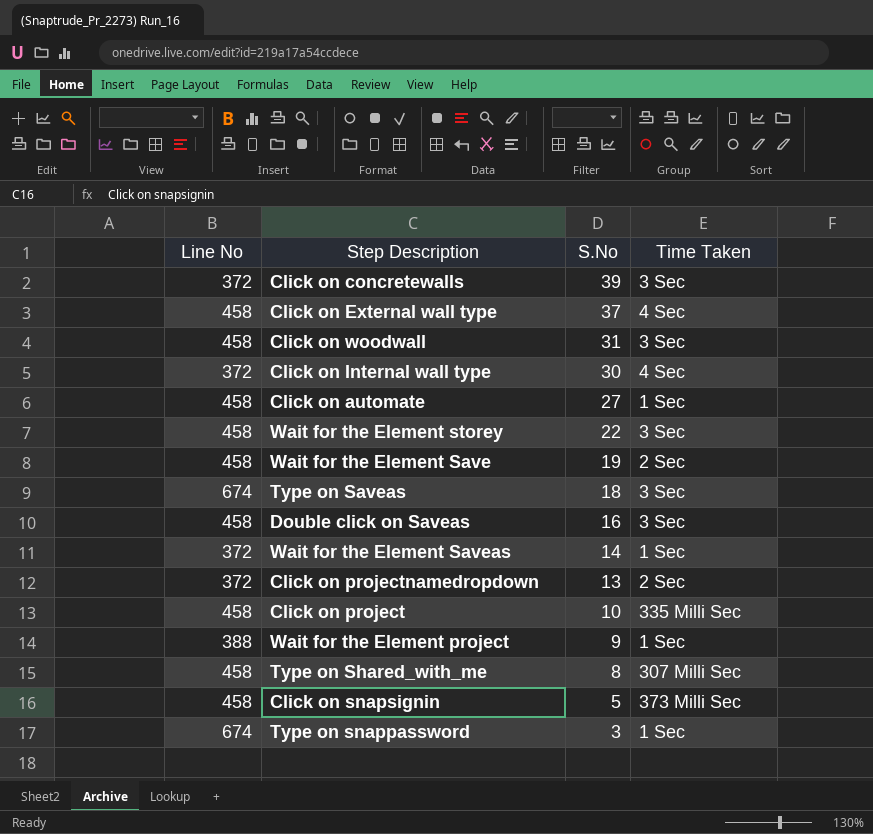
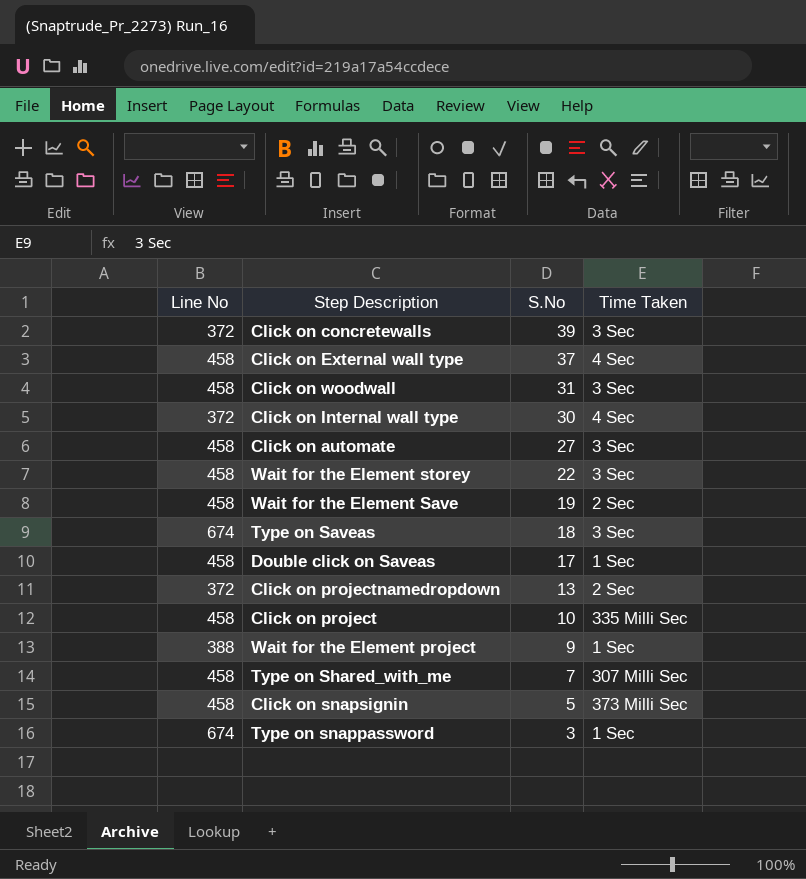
row Wait for the Element Saveas: 372 | 14 | 1 Sec -> none
Click on automate | Time Taken: 1 Sec -> 3 Sec
Double click on Saveas | S.No: 16 -> 17
Double click on Saveas | Time Taken: 3 Sec -> 1 Sec
Type on Shared_with_me | S.No: 8 -> 7

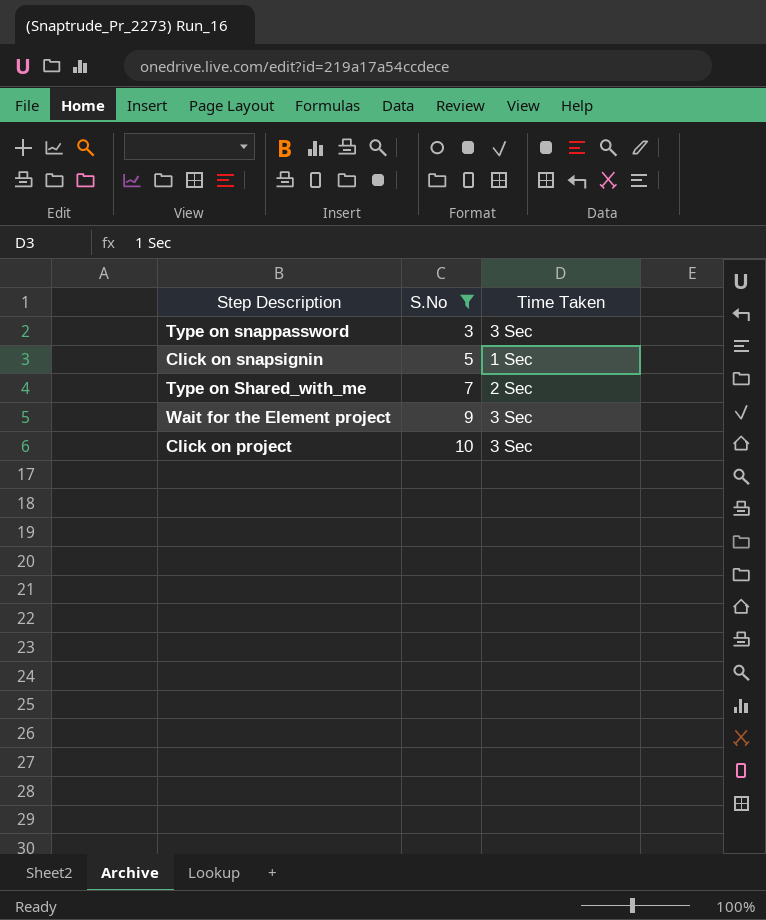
filter: none -> S.No <= 10
row order: S.No descending -> S.No ascending
column Line No | position: 1 -> none
Type on snappassword | Time Taken: 1 Sec -> 3 Sec
Click on snapsignin | Time Taken: 373 Milli Sec -> 1 Sec
Type on Shared_with_me | Time Taken: 307 Milli Sec -> 2 Sec
Wait for the Element project | Time Taken: 1 Sec -> 3 Sec
Click on project | Time Taken: 335 Milli Sec -> 3 Sec

